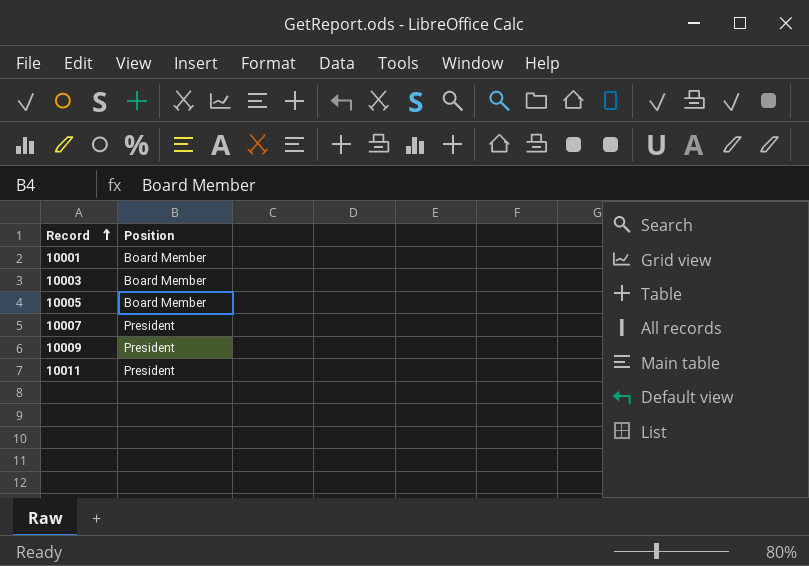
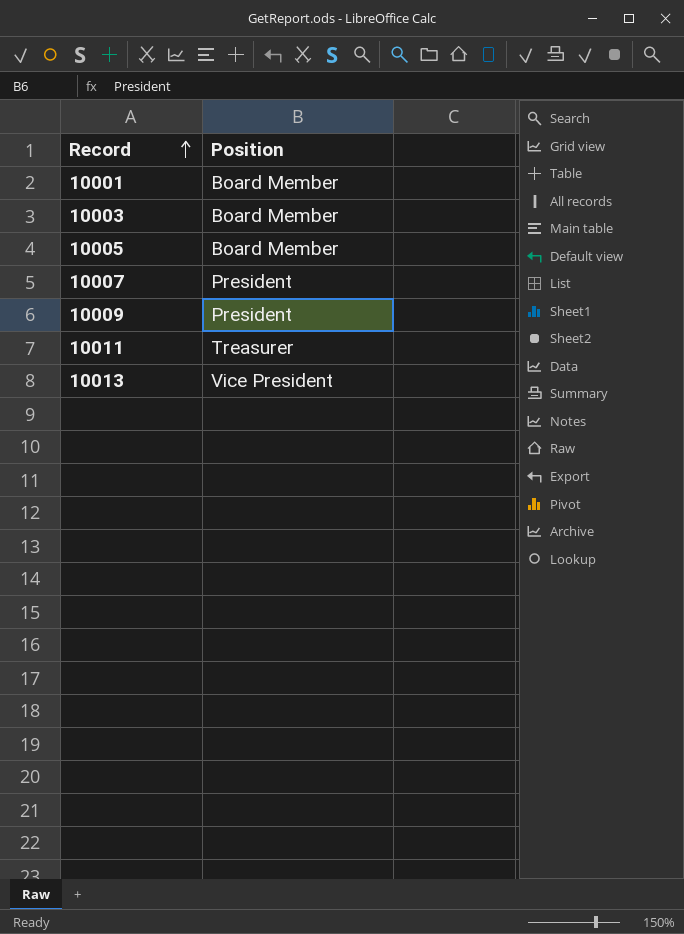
10011 | Position: President -> Treasurer
row 10013: none -> Vice President

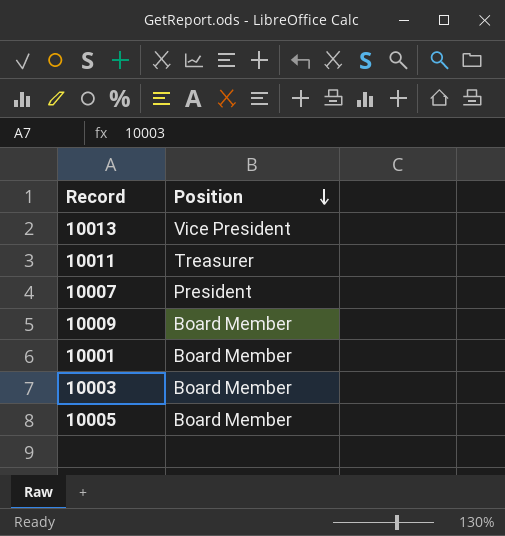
row order: Record ascending -> Position descending
10009 | Position: President -> Board Member

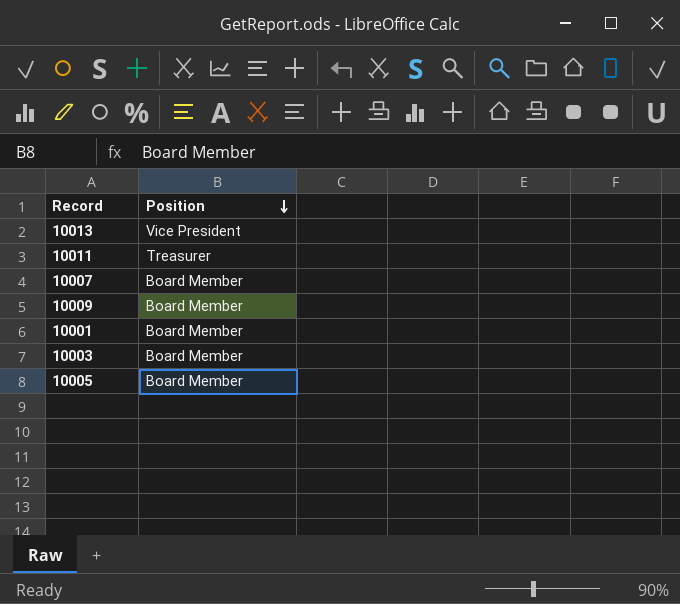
10007 | Position: President -> Board Member

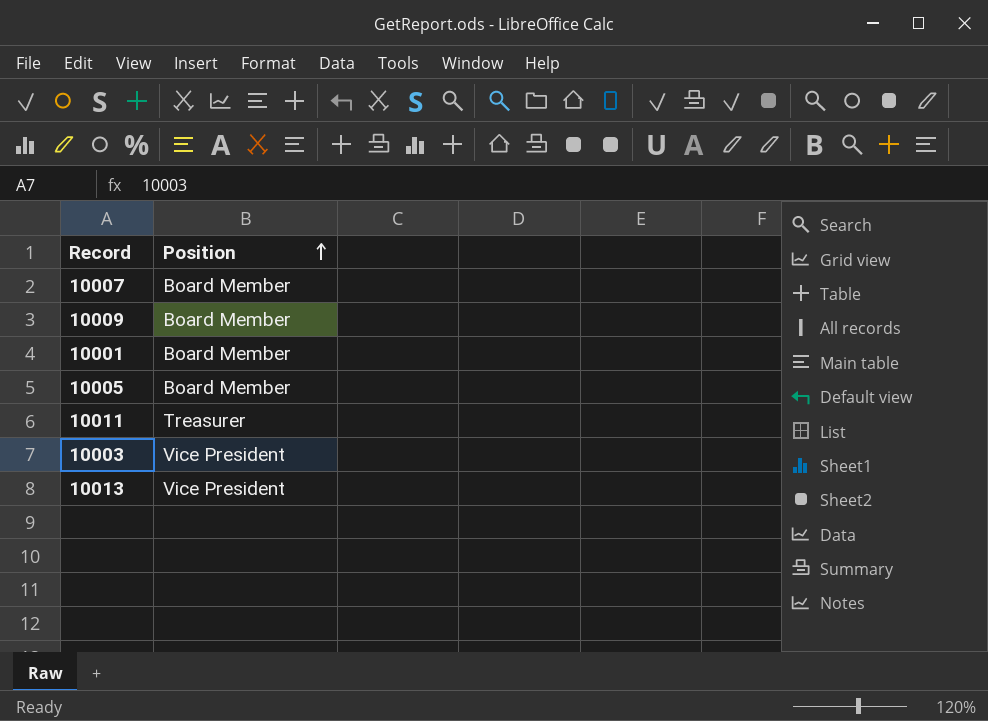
row order: Position descending -> Position ascending
10003 | Position: Board Member -> Vice President

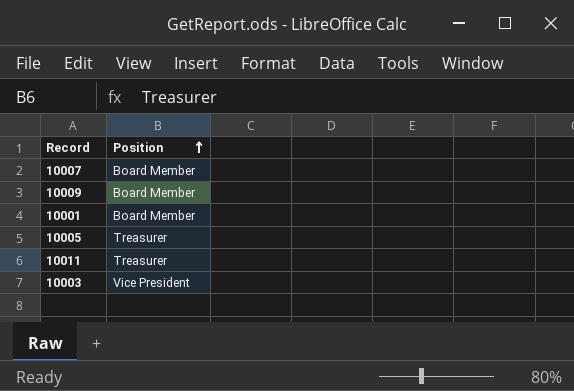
row 10013: Vice President -> none
10005 | Position: Board Member -> Treasurer

